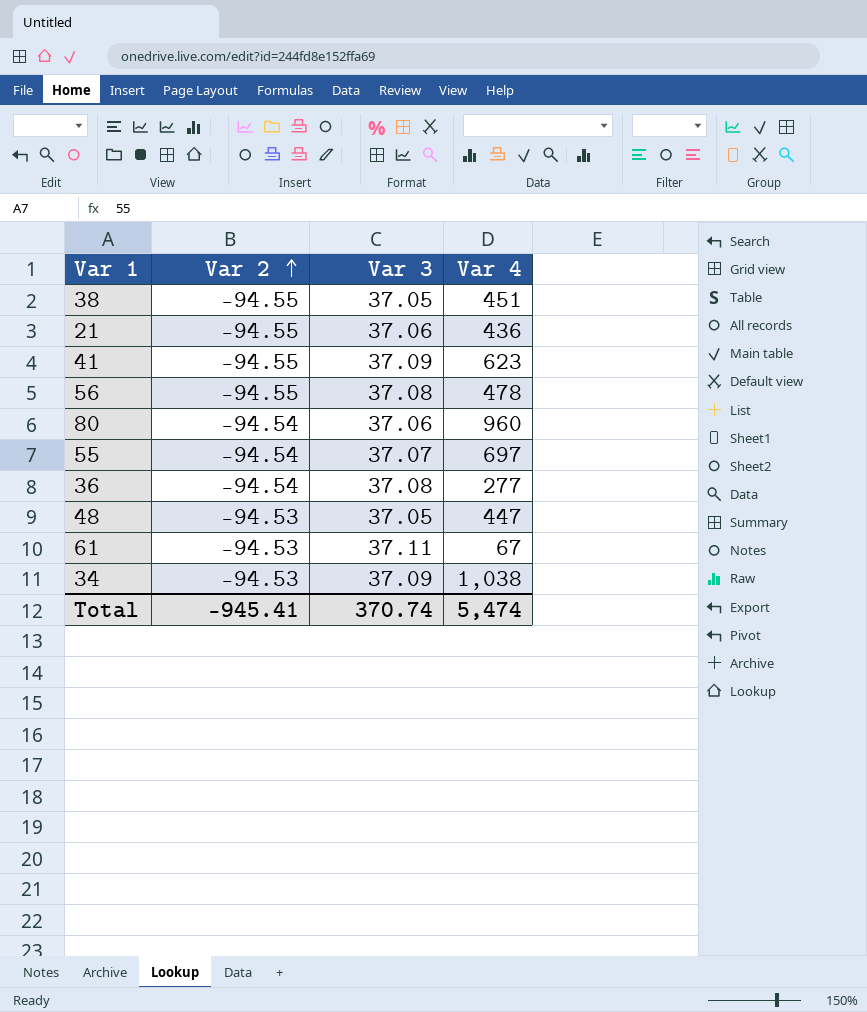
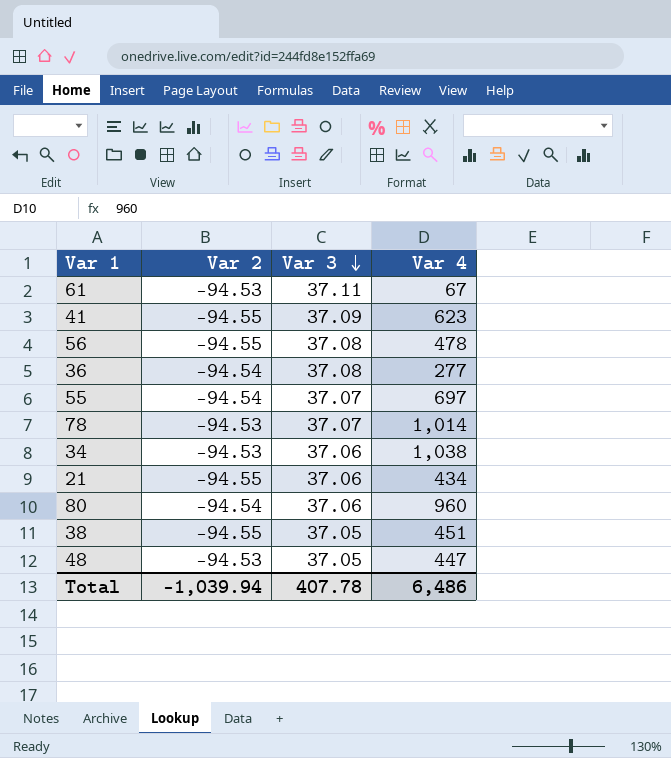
row order: Var 2 ascending -> Var 3 descending
row 78: none -> -94.53 | 37.07 | 1,014
34 | Var 3: 37.09 -> 37.06
21 | Var 4: 436 -> 434
Total | Var 2: -945.41 -> -1,039.94
Total | Var 3: 370.74 -> 407.78
Total | Var 4: 5,474 -> 6,486

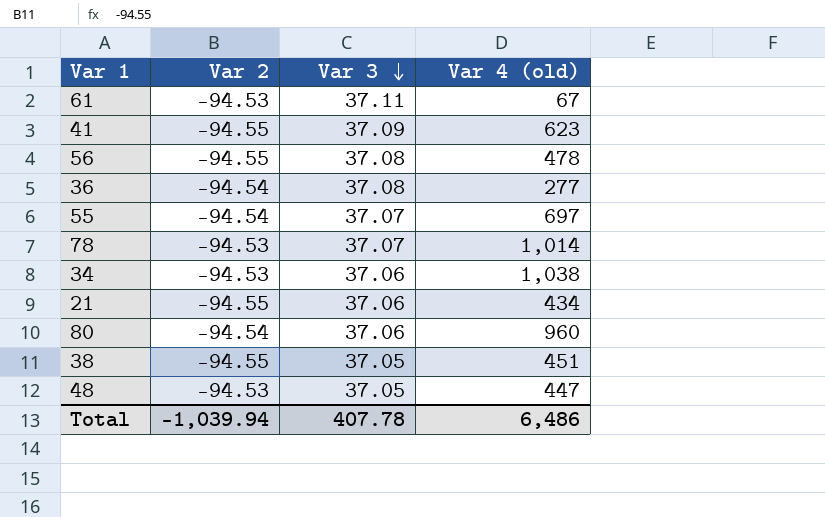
column name: Var 4 -> Var 4 (old)

